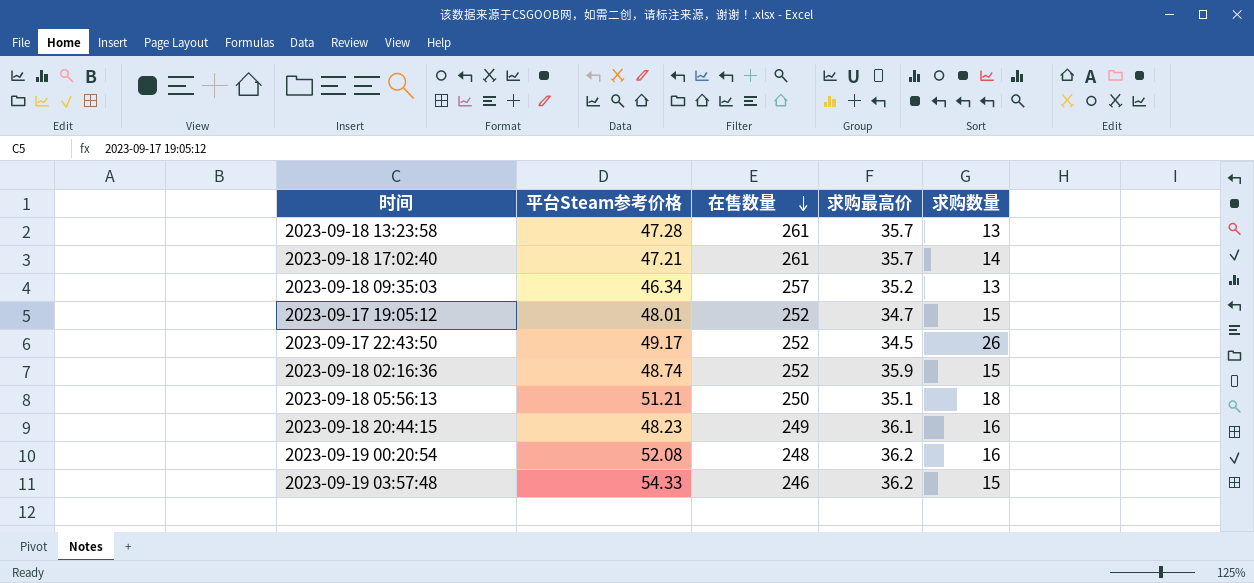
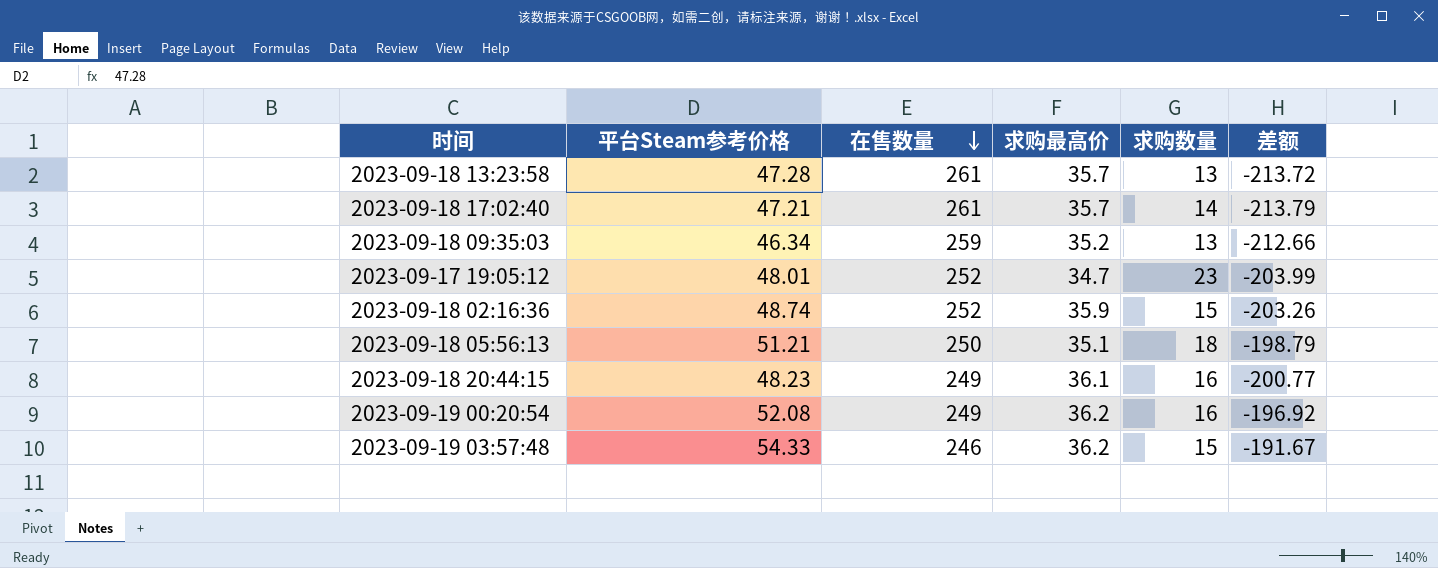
column 差额 | formula: none -> [平台Steam参考价格] - [在售数量]
row 2023-09-17 22:43:50: 49.17 | 252 | 34.5 | 26 -> none
2023-09-18 09:35:03 | 在售数量: 257 -> 259
2023-09-17 19:05:12 | 求购数量: 15 -> 23
2023-09-19 00:20:54 | 在售数量: 248 -> 249

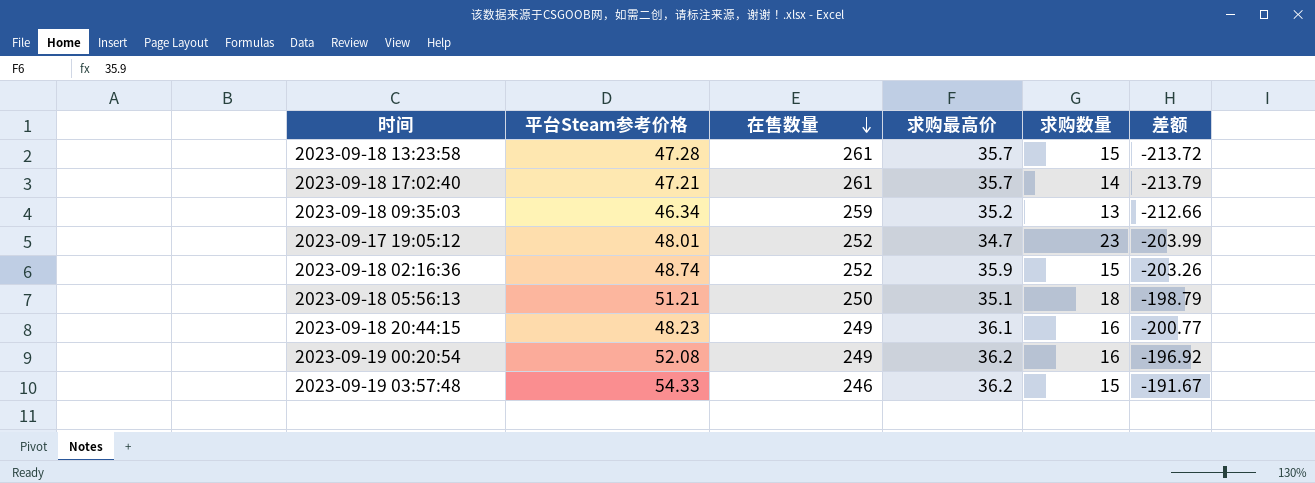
2023-09-18 13:23:58 | 求购数量: 13 -> 15

